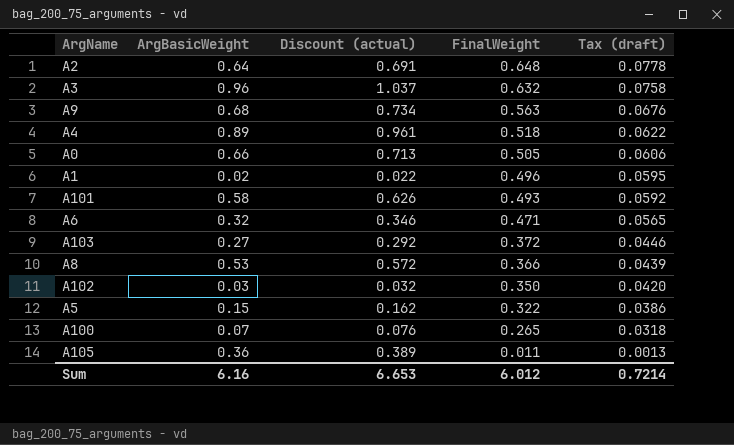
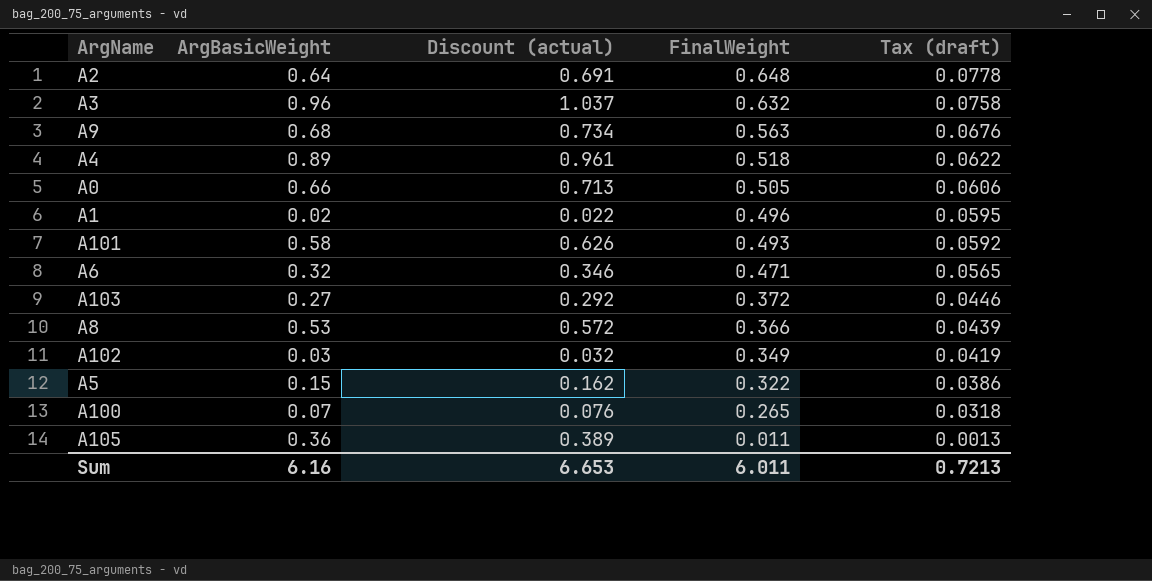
A102 | FinalWeight: 0.350 -> 0.349
A102 | Tax (draft): 0.0420 -> 0.0419
Sum | FinalWeight: 6.012 -> 6.011
Sum | Tax (draft): 0.7214 -> 0.7213

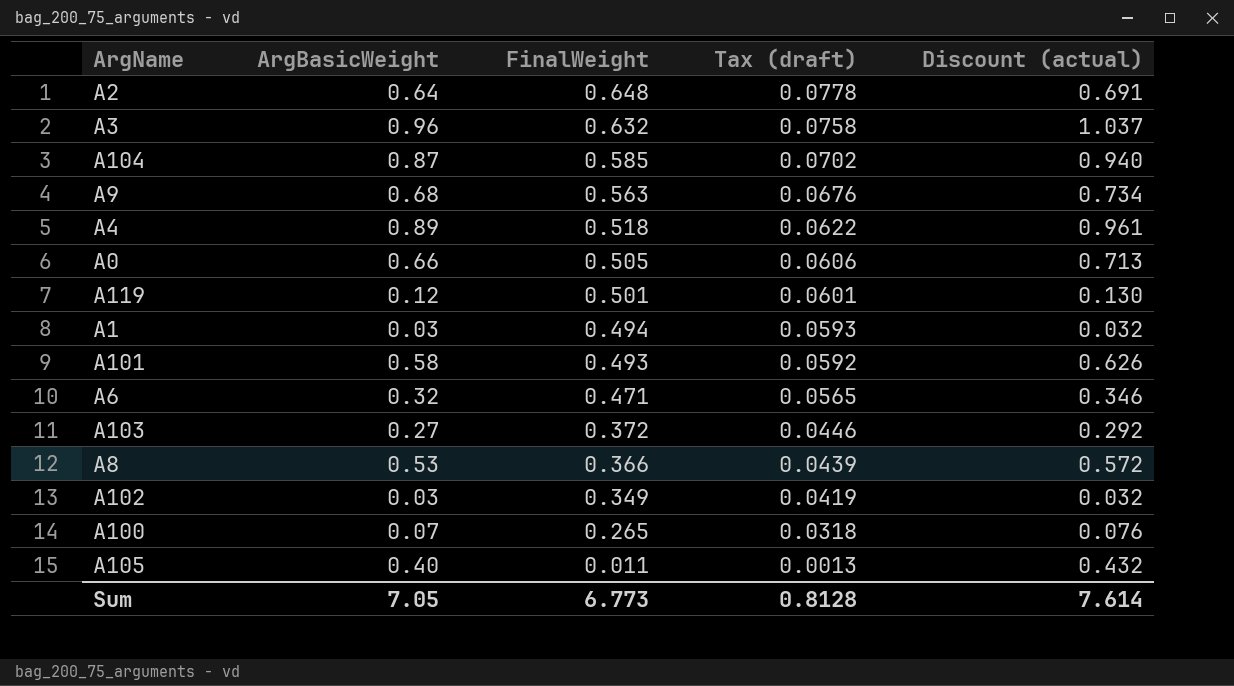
column Discount (actual) | position: 3 -> 5
row A5: 0.15 | 0.162 | 0.322 | 0.0386 -> none
row A104: none -> 0.87 | 0.585 | 0.0702 | 0.940
row A119: none -> 0.12 | 0.501 | 0.0601 | 0.130
A1 | ArgBasicWeight: 0.02 -> 0.03
A1 | FinalWeight: 0.496 -> 0.494
A1 | Tax (draft): 0.0595 -> 0.0593
A1 | Discount (actual): 0.022 -> 0.032
A105 | ArgBasicWeight: 0.36 -> 0.40
A105 | Discount (actual): 0.389 -> 0.432
Sum | ArgBasicWeight: 6.16 -> 7.05
Sum | FinalWeight: 6.011 -> 6.773
Sum | Tax (draft): 0.7213 -> 0.8128
Sum | Discount (actual): 6.653 -> 7.614

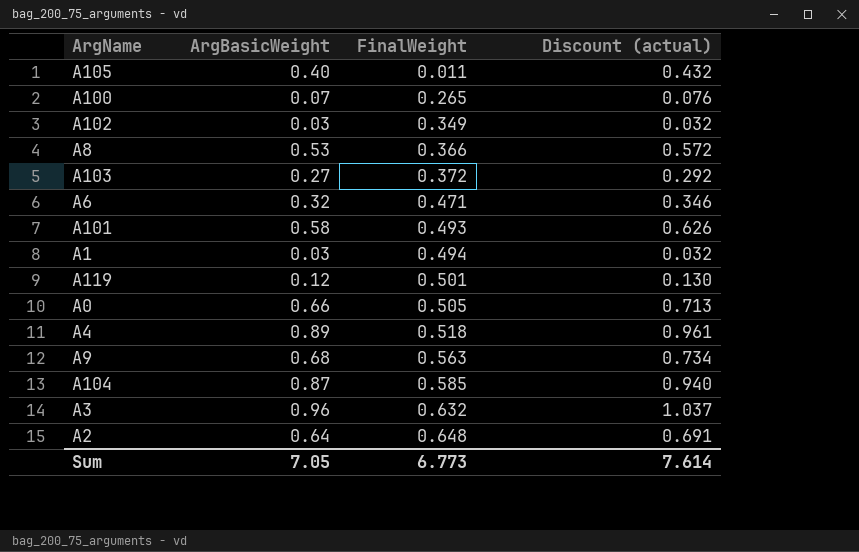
row order: FinalWeight descending -> FinalWeight ascending
column Tax (draft) | formula: [FinalWeight] * 0.12 -> none

